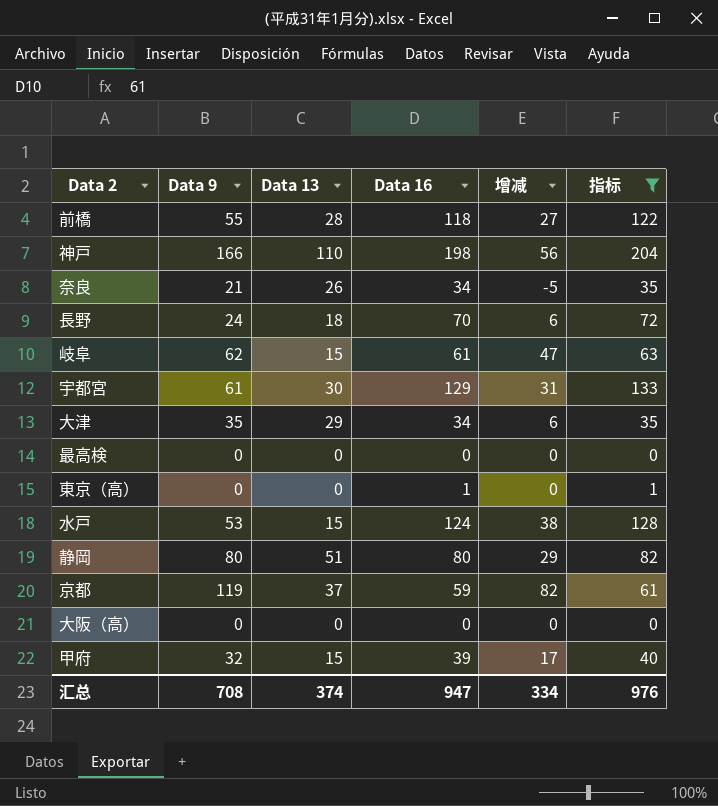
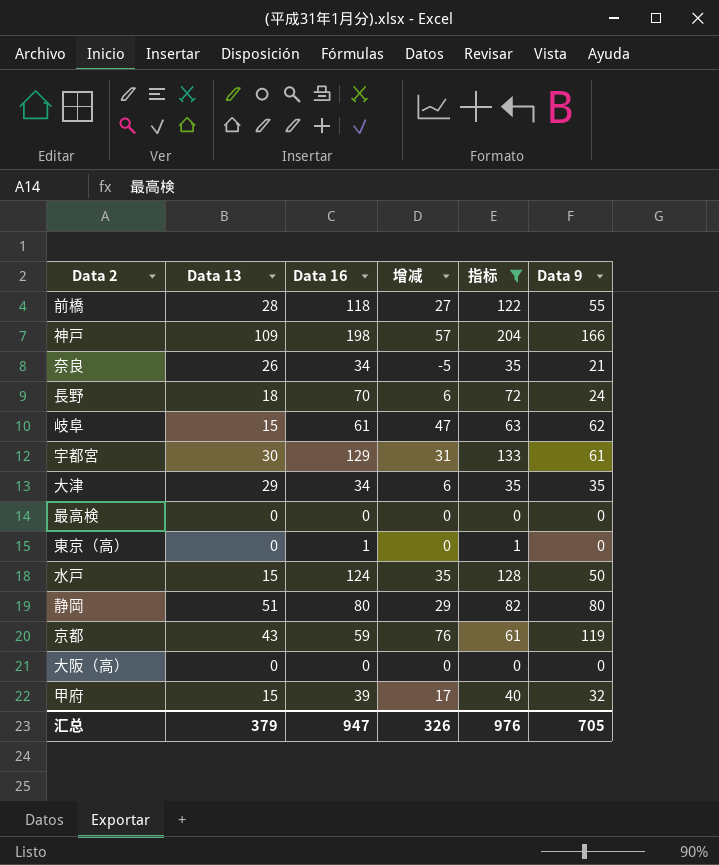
column Data 9 | position: 2 -> 6
神戸 | Data 13: 110 -> 109
神戸 | 增减: 56 -> 57
水戸 | 增减: 38 -> 35
水戸 | Data 9: 53 -> 50
京都 | Data 13: 37 -> 43
京都 | 增减: 82 -> 76
汇总 | Data 13: 374 -> 379
汇总 | 增减: 334 -> 326
汇总 | Data 9: 708 -> 705

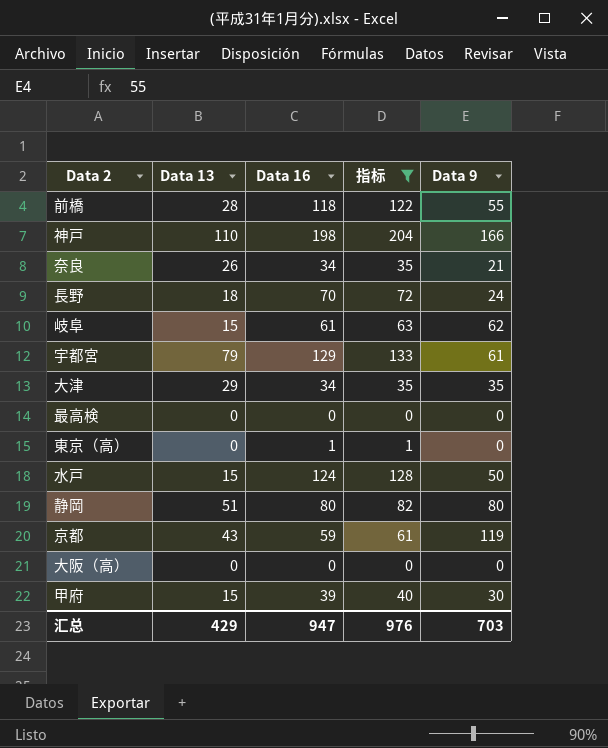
column 增减 | formula: [Data 9] - [Data 13] -> none
神戸 | Data 13: 109 -> 110
宇都宮 | Data 13: 30 -> 79
甲府 | Data 9: 32 -> 30
汇总 | Data 13: 379 -> 429
汇总 | Data 9: 705 -> 703

